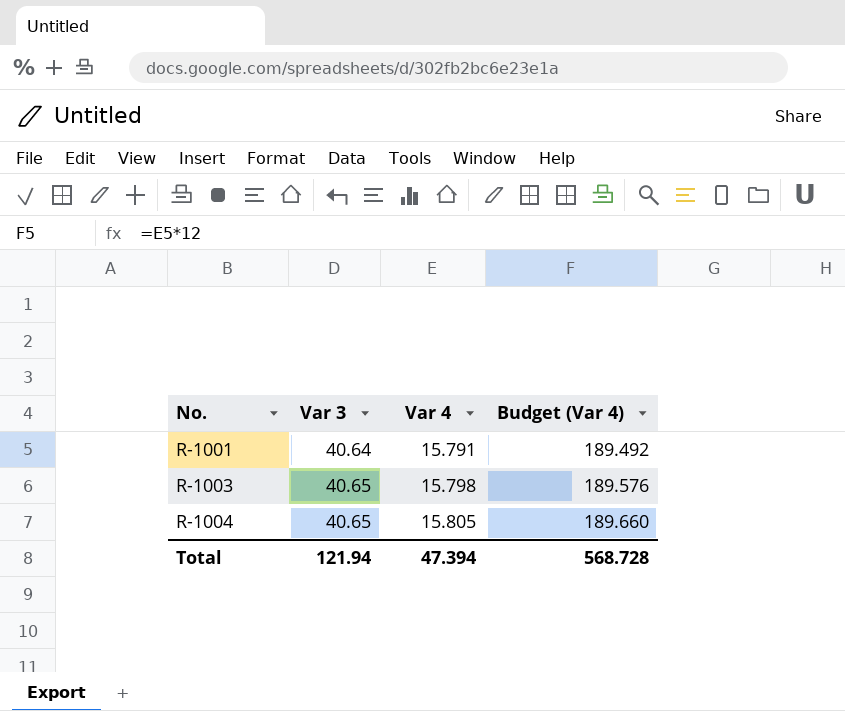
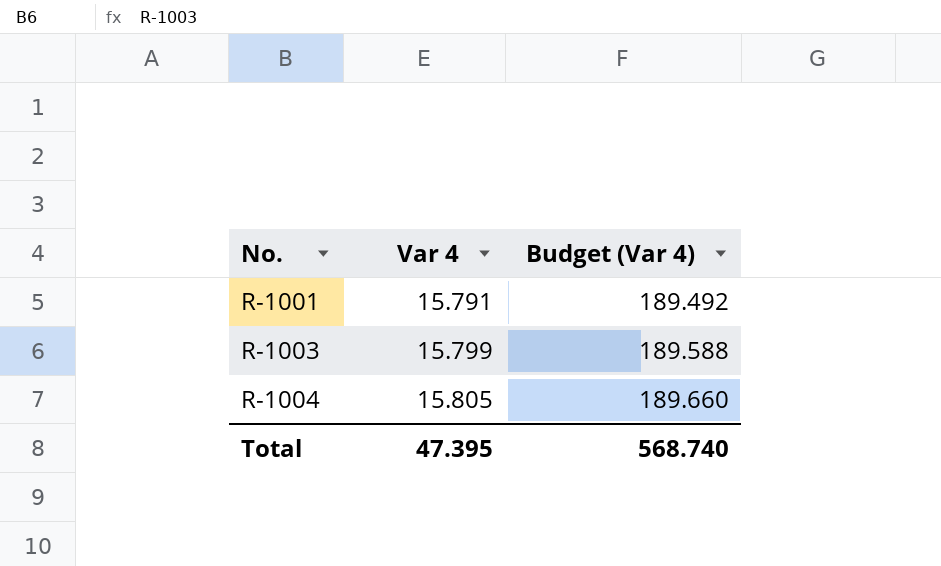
column Var 3 | position: 2 -> none
R-1003 | Var 4: 15.798 -> 15.799
R-1003 | Budget (Var 4): 189.576 -> 189.588
Total | Var 4: 47.394 -> 47.395
Total | Budget (Var 4): 568.728 -> 568.740

